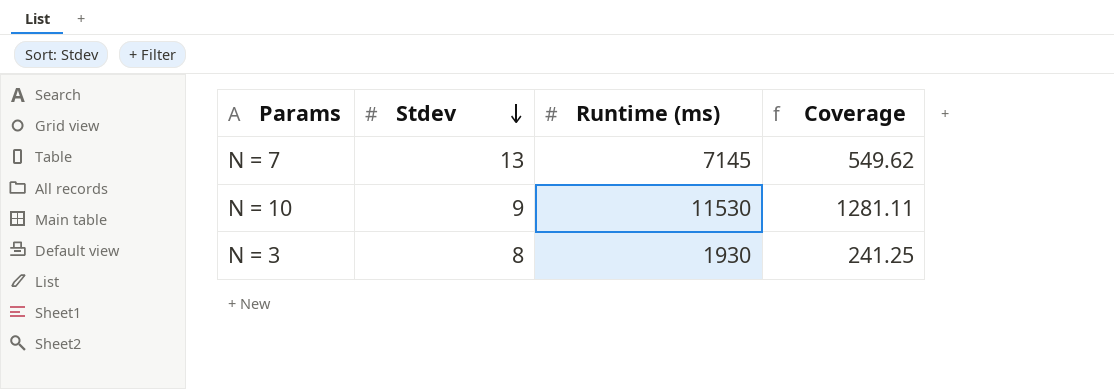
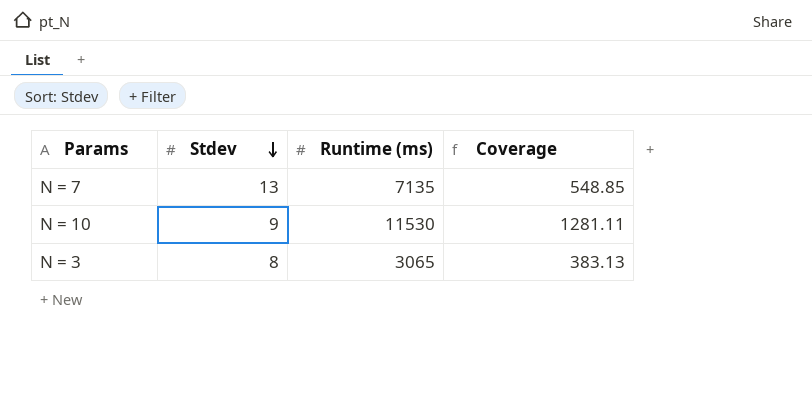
N = 7 | Runtime (ms): 7145 -> 7135
N = 7 | Coverage: 549.62 -> 548.85
N = 3 | Runtime (ms): 1930 -> 3065
N = 3 | Coverage: 241.25 -> 383.13

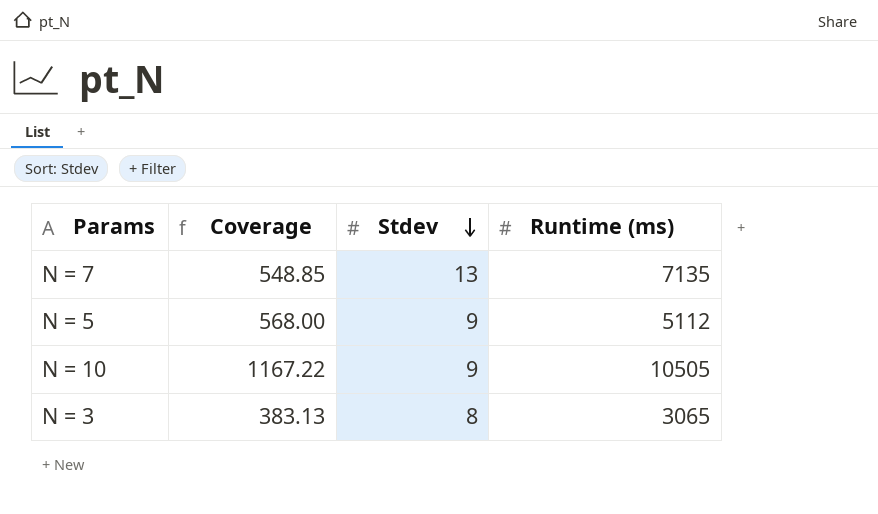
column Coverage | position: 4 -> 2
row N = 5: none -> 568.00 | 9 | 5112
N = 10 | Coverage: 1281.11 -> 1167.22
N = 10 | Runtime (ms): 11530 -> 10505

